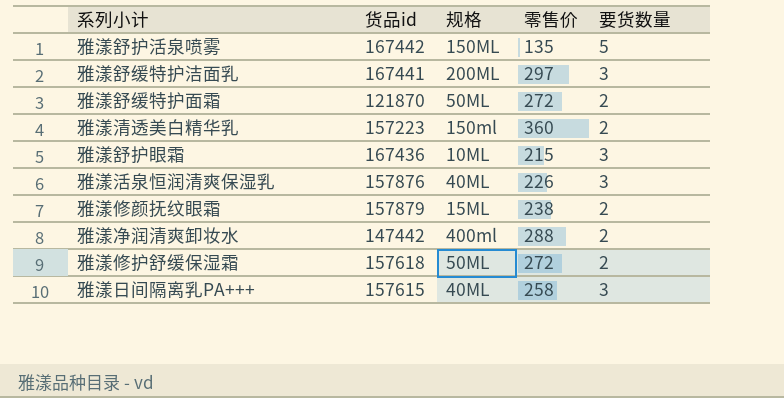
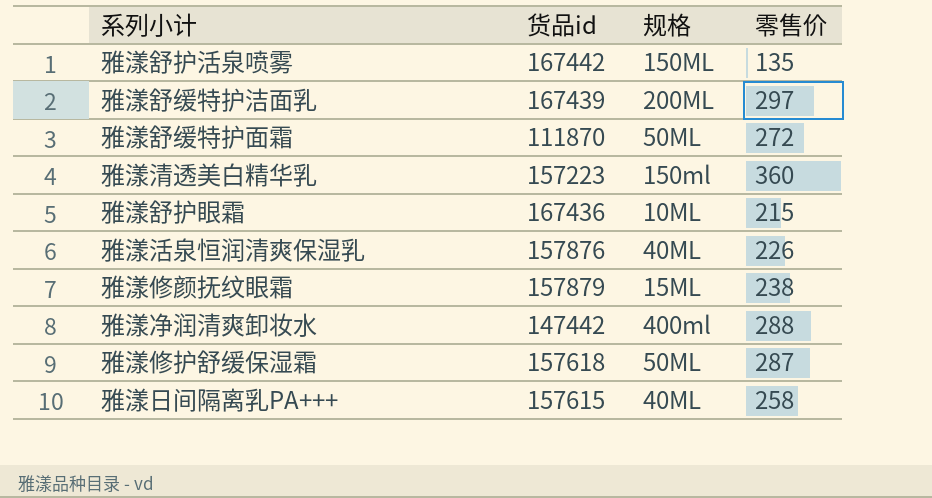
column 要货数量 | position: 5 -> none
雅漾舒缓特护洁面乳 | 货品id: 167441 -> 167439
雅漾舒缓特护面霜 | 货品id: 121870 -> 111870
雅漾修护舒缓保湿霜 | 零售价: 272 -> 287

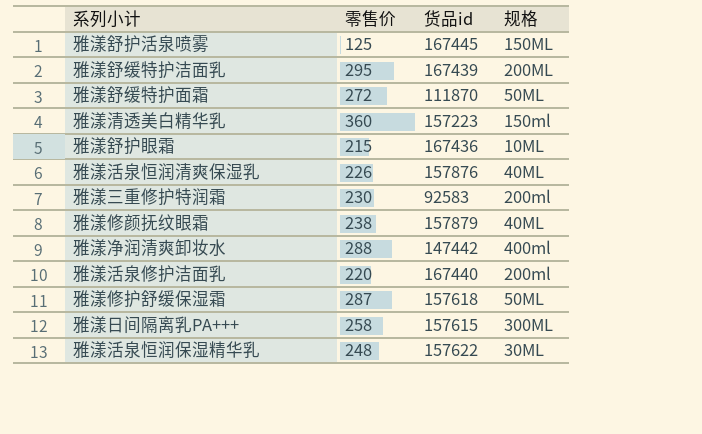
column 零售价 | position: 4 -> 2
雅漾舒护活泉喷雾 | 零售价: 135 -> 125
雅漾舒护活泉喷雾 | 货品id: 167442 -> 167445
雅漾舒缓特护洁面乳 | 零售价: 297 -> 295
row 雅漾三重修护特润霜: none -> 230 | 92583 | 200ml
雅漾修颜抚纹眼霜 | 规格: 15ML -> 40ML
row 雅漾活泉修护洁面乳: none -> 220 | 167440 | 200ml
雅漾日间隔离乳PA+++ | 规格: 40ML -> 300ML
row 雅漾活泉恒润保湿精华乳: none -> 248 | 157622 | 30ML

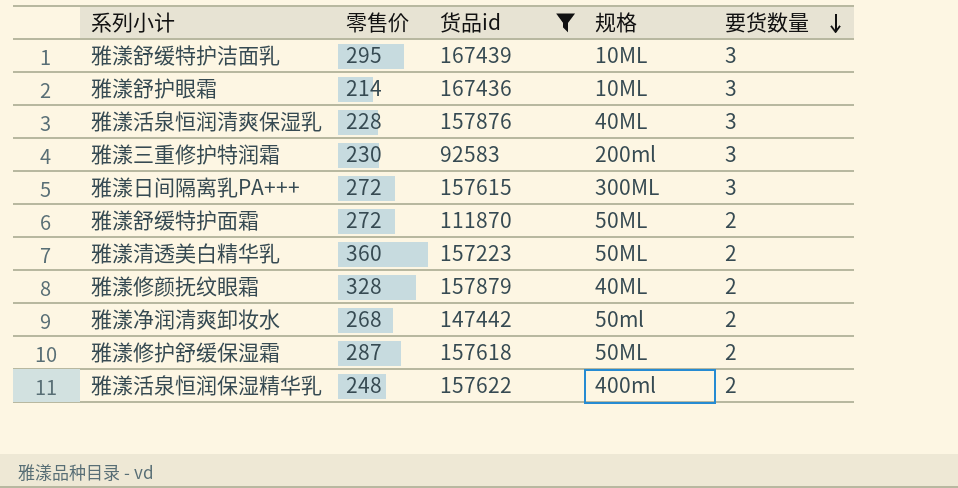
filter: none -> 货品id <= 167439
row order: none -> 要货数量 descending
column 要货数量 | position: none -> 5
雅漾舒缓特护洁面乳 | 规格: 200ML -> 10ML
雅漾舒护眼霜 | 零售价: 215 -> 214
雅漾活泉恒润清爽保湿乳 | 零售价: 226 -> 228
雅漾日间隔离乳PA+++ | 零售价: 258 -> 272
雅漾清透美白精华乳 | 规格: 150ml -> 50ML
雅漾修颜抚纹眼霜 | 零售价: 238 -> 328
雅漾净润清爽卸妆水 | 零售价: 288 -> 268
雅漾净润清爽卸妆水 | 规格: 400ml -> 50ml
雅漾活泉恒润保湿精华乳 | 规格: 30ML -> 400ml

